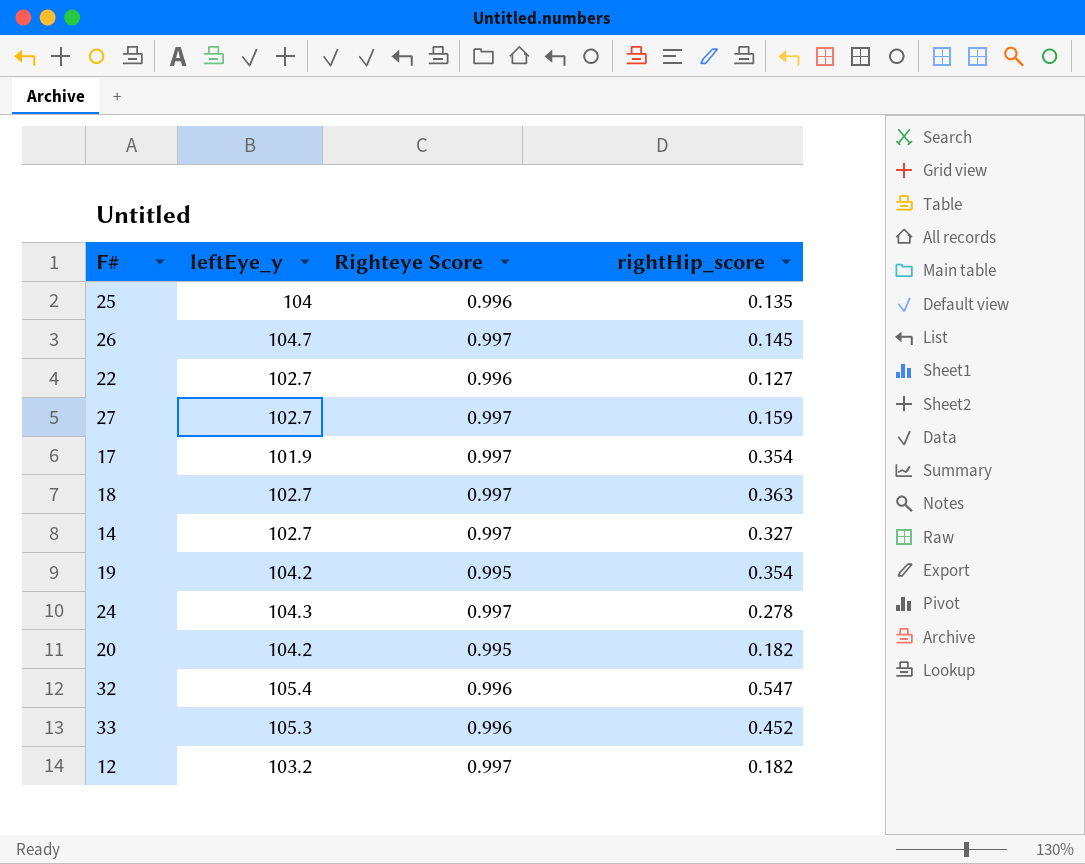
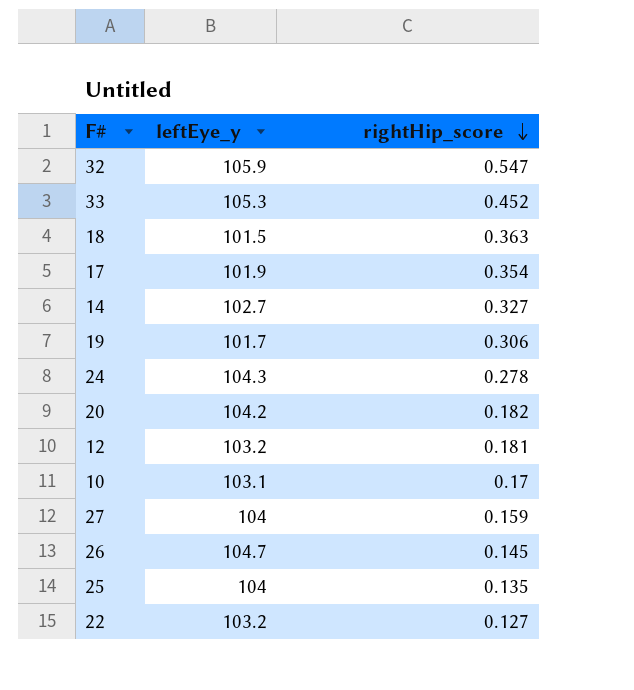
row order: none -> rightHip_score descending
column Righteye Score | position: 3 -> none
32 | leftEye_y: 105.4 -> 105.9
18 | leftEye_y: 102.7 -> 101.5
19 | leftEye_y: 104.2 -> 101.7
19 | rightHip_score: 0.354 -> 0.306
12 | rightHip_score: 0.182 -> 0.181
row 10: none -> 103.1 | 0.17
27 | leftEye_y: 102.7 -> 104
22 | leftEye_y: 102.7 -> 103.2

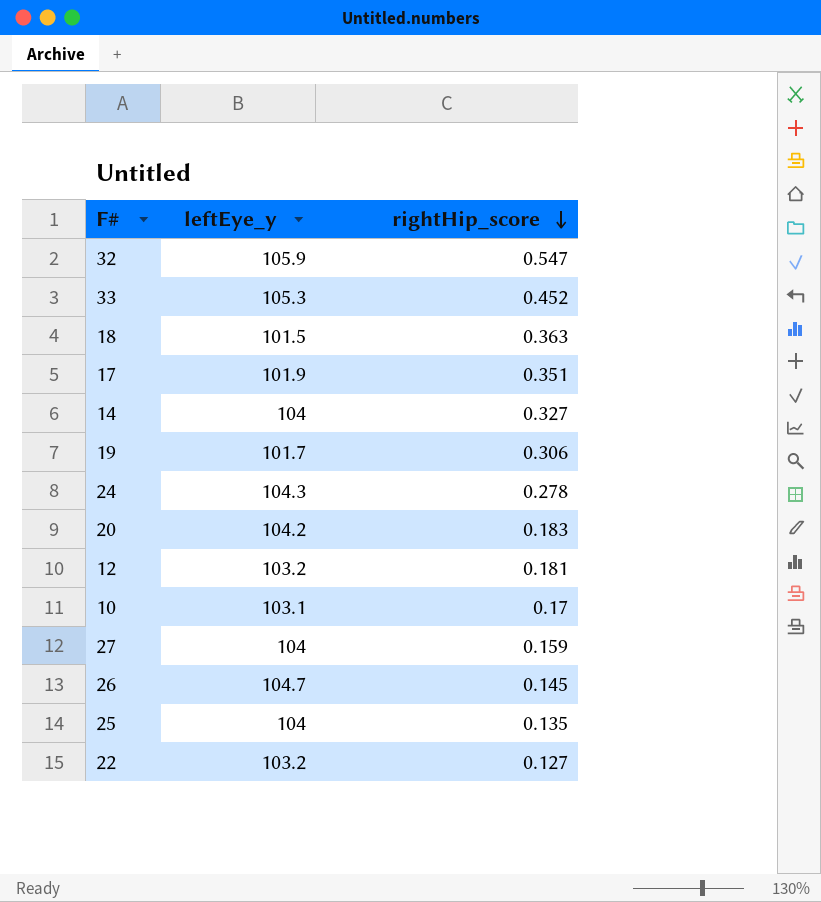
17 | rightHip_score: 0.354 -> 0.351
14 | leftEye_y: 102.7 -> 104
20 | rightHip_score: 0.182 -> 0.183

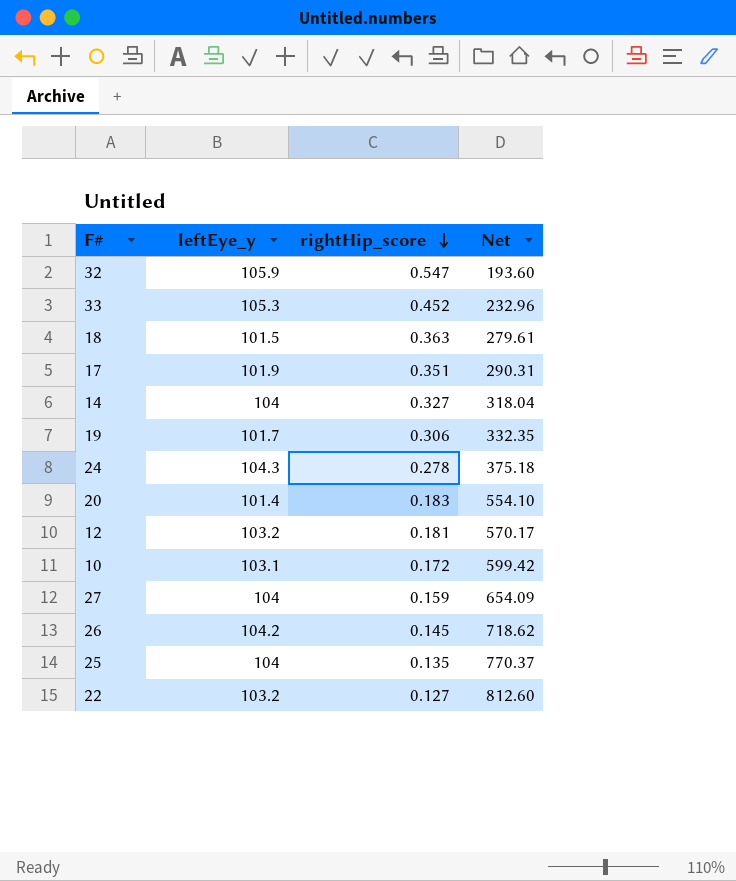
column Net | formula: none -> [leftEye_y] / [rightHip_score]
20 | leftEye_y: 104.2 -> 101.4
10 | rightHip_score: 0.17 -> 0.172
26 | leftEye_y: 104.7 -> 104.2

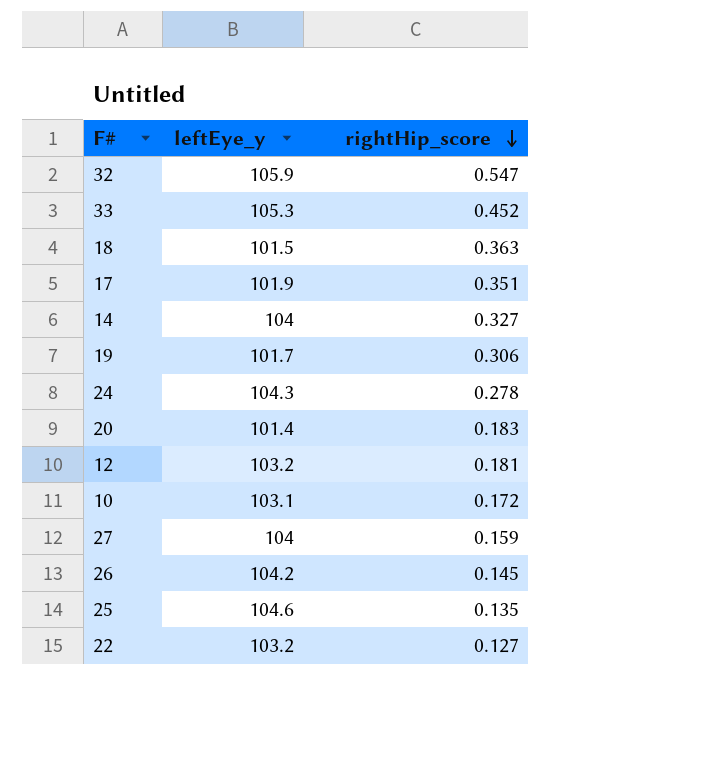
column Net | formula: [leftEye_y] / [rightHip_score] -> none
25 | leftEye_y: 104 -> 104.6

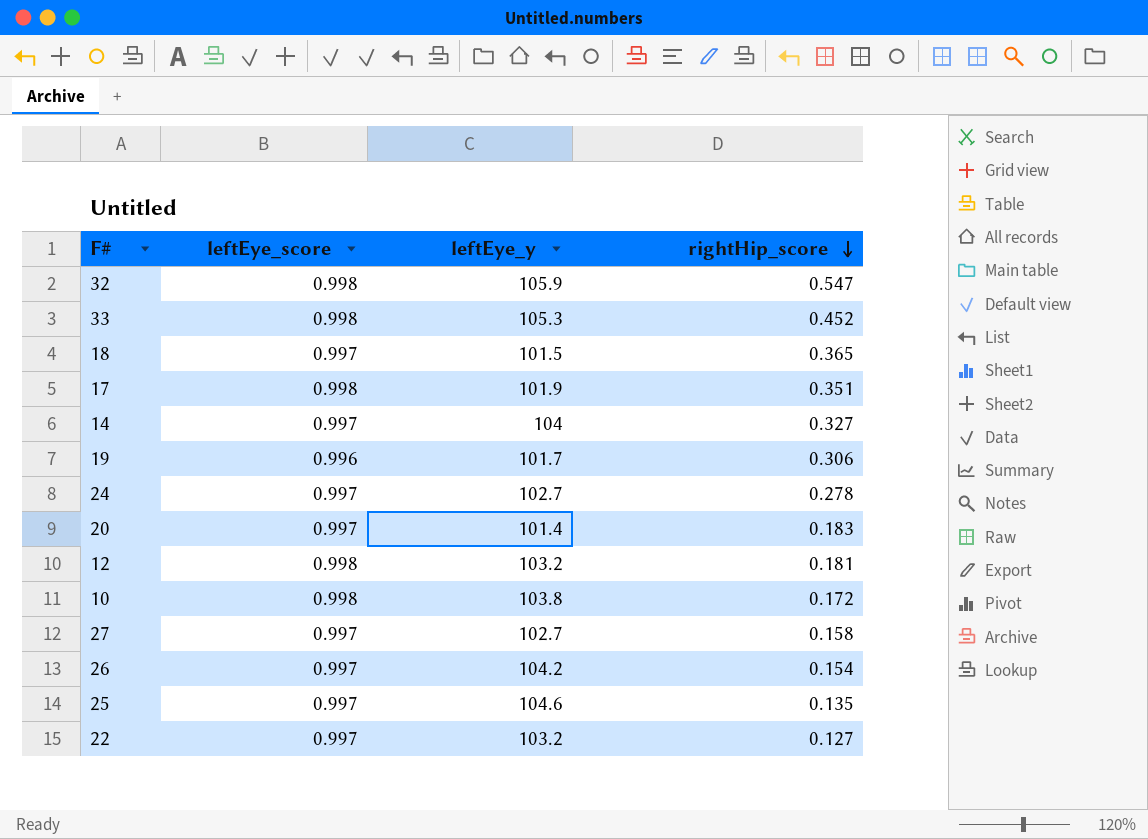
column leftEye_score | position: none -> 2
18 | rightHip_score: 0.363 -> 0.365
24 | leftEye_y: 104.3 -> 102.7
10 | leftEye_y: 103.1 -> 103.8
27 | leftEye_y: 104 -> 102.7
27 | rightHip_score: 0.159 -> 0.158
26 | rightHip_score: 0.145 -> 0.154

